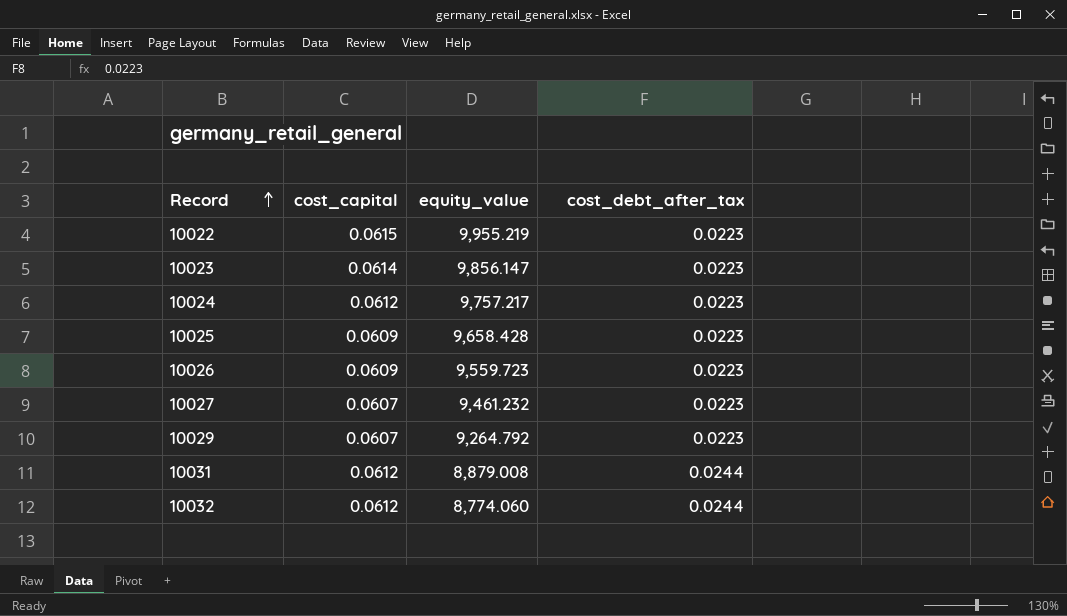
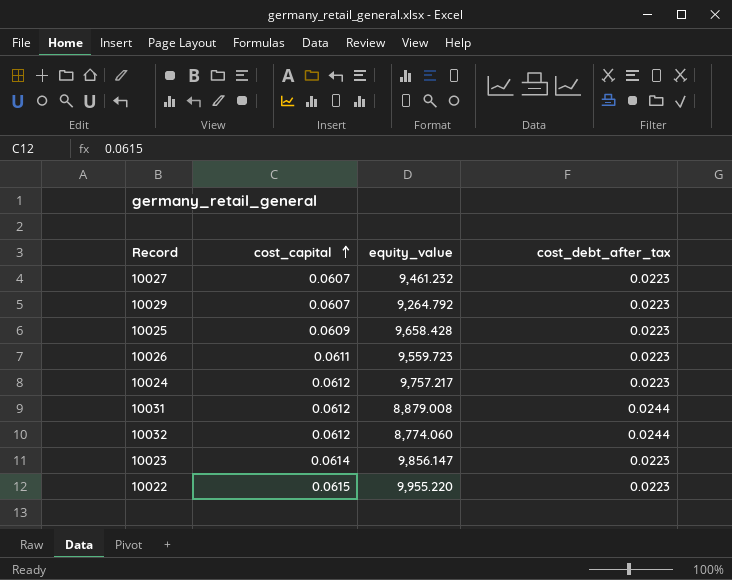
row order: Record ascending -> cost_capital ascending
10026 | cost_capital: 0.0609 -> 0.0611
10022 | equity_value: 9,955.219 -> 9,955.220

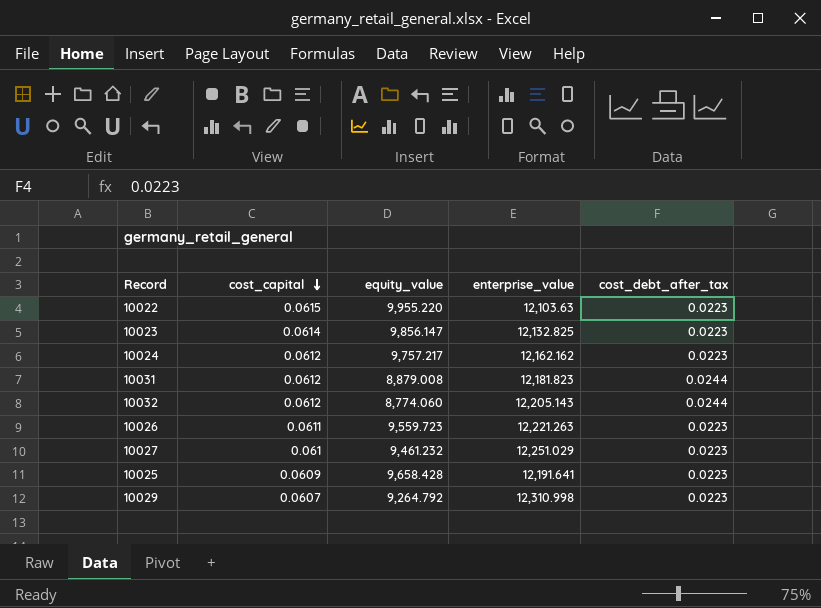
row order: cost_capital ascending -> cost_capital descending
column enterprise_value | position: none -> 4
10027 | cost_capital: 0.0607 -> 0.061

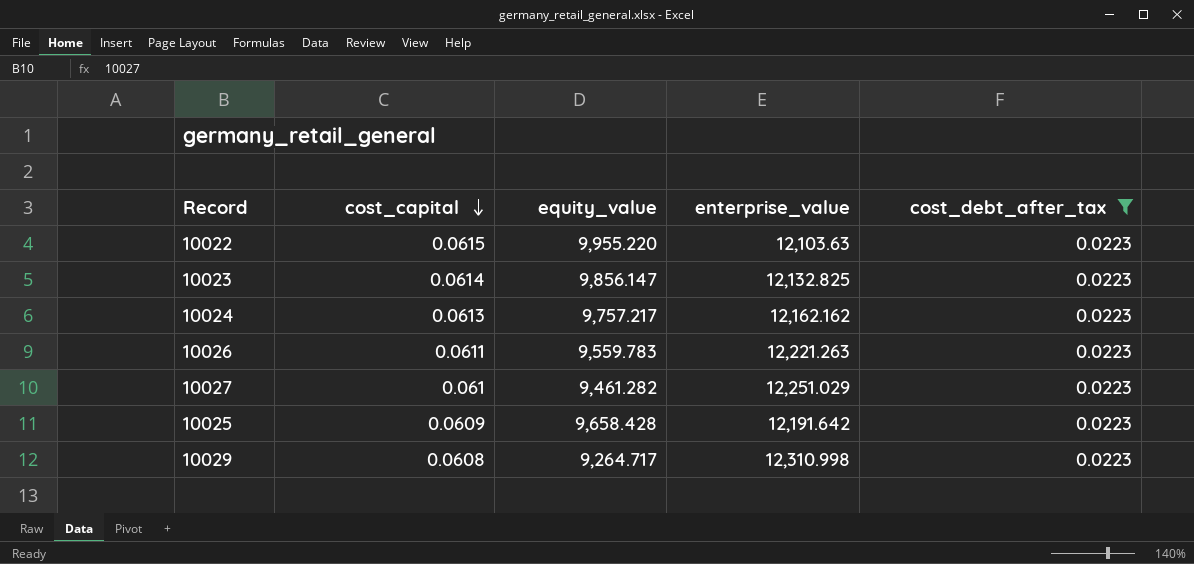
filter: none -> cost_debt_after_tax = 0.0223
10024 | cost_capital: 0.0612 -> 0.0613
10026 | equity_value: 9,559.723 -> 9,559.783
10027 | equity_value: 9,461.232 -> 9,461.282
10025 | enterprise_value: 12,191.641 -> 12,191.642
10029 | cost_capital: 0.0607 -> 0.0608
10029 | equity_value: 9,264.792 -> 9,264.717

